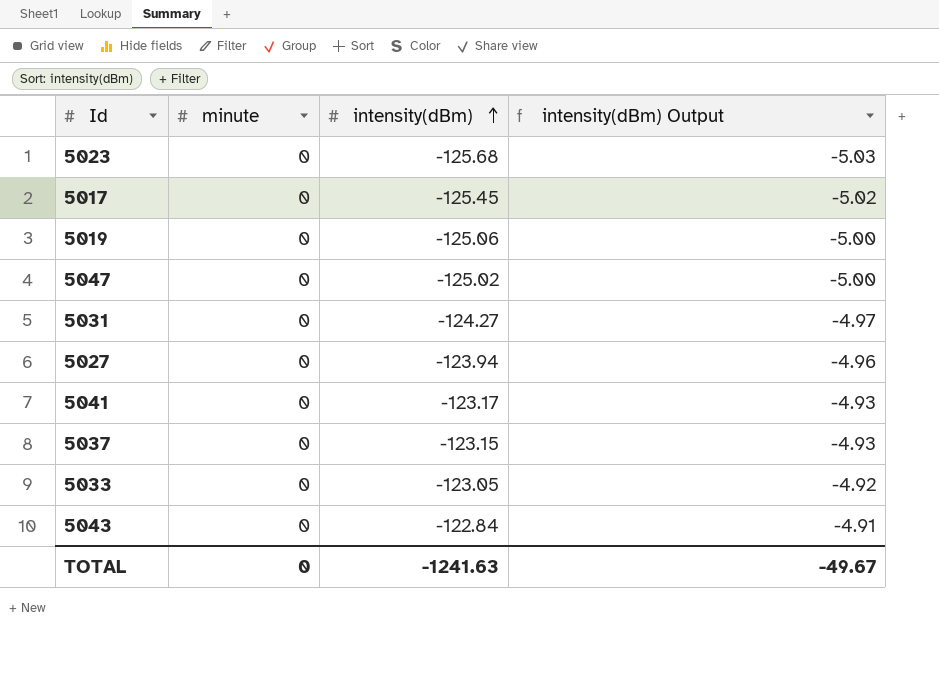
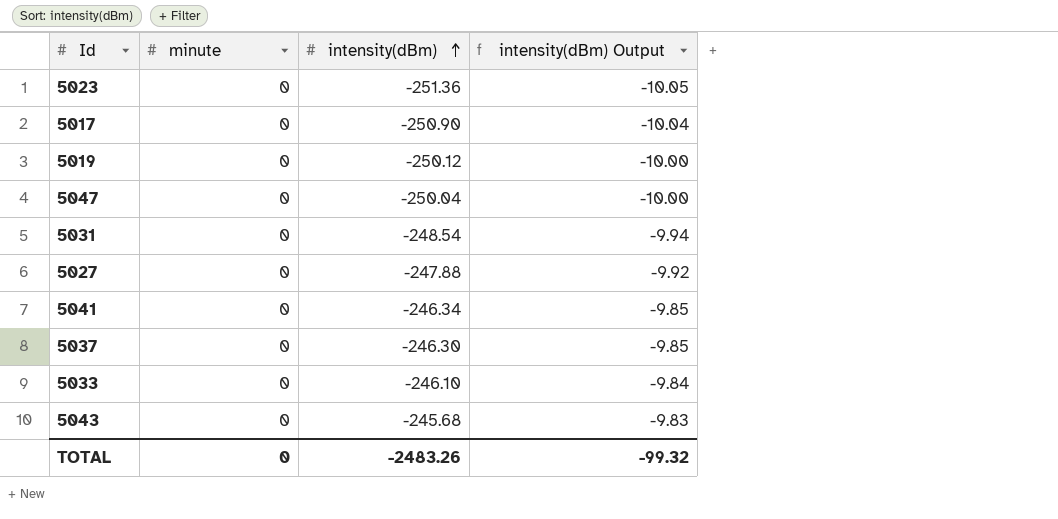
5023 | intensity(dBm): -125.68 -> -251.36
5023 | intensity(dBm) Output: -5.03 -> -10.05
5017 | intensity(dBm): -125.45 -> -250.90
5017 | intensity(dBm) Output: -5.02 -> -10.04
5019 | intensity(dBm): -125.06 -> -250.12
5019 | intensity(dBm) Output: -5.00 -> -10.00
5047 | intensity(dBm): -125.02 -> -250.04
5047 | intensity(dBm) Output: -5.00 -> -10.00
5031 | intensity(dBm): -124.27 -> -248.54
5031 | intensity(dBm) Output: -4.97 -> -9.94
5027 | intensity(dBm): -123.94 -> -247.88
5027 | intensity(dBm) Output: -4.96 -> -9.92
5041 | intensity(dBm): -123.17 -> -246.34
5041 | intensity(dBm) Output: -4.93 -> -9.85
5037 | intensity(dBm): -123.15 -> -246.30
5037 | intensity(dBm) Output: -4.93 -> -9.85
5033 | intensity(dBm): -123.05 -> -246.10
5033 | intensity(dBm) Output: -4.92 -> -9.84
5043 | intensity(dBm): -122.84 -> -245.68
5043 | intensity(dBm) Output: -4.91 -> -9.83
TOTAL | intensity(dBm): -1241.63 -> -2483.26
TOTAL | intensity(dBm) Output: -49.67 -> -99.32

